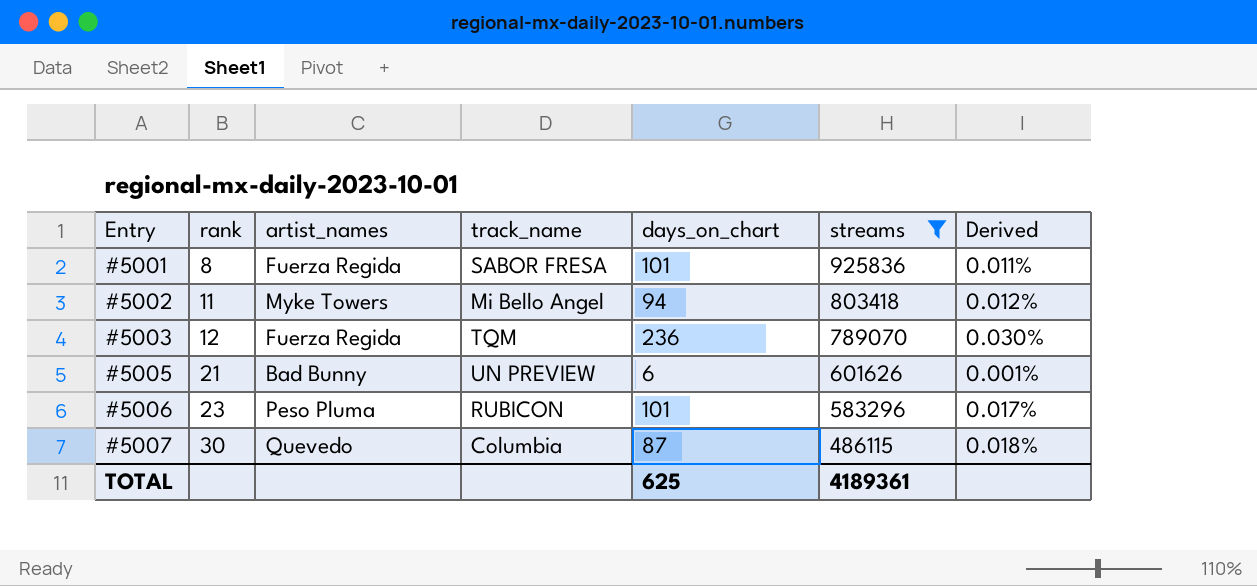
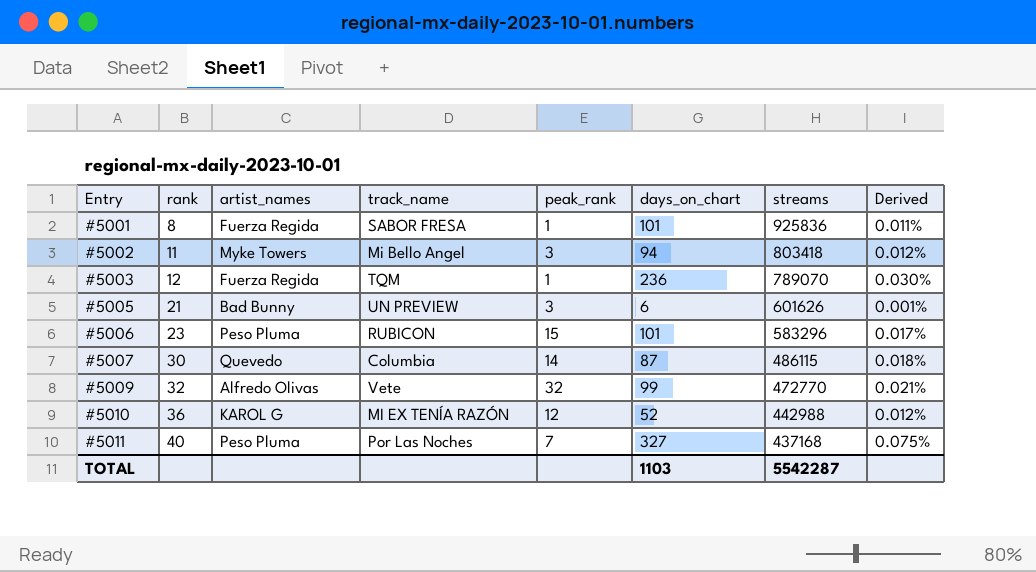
filter: streams >= 486115 -> none
column peak_rank | position: none -> 5
TOTAL | days_on_chart: 625 -> 1103
TOTAL | streams: 4189361 -> 5542287

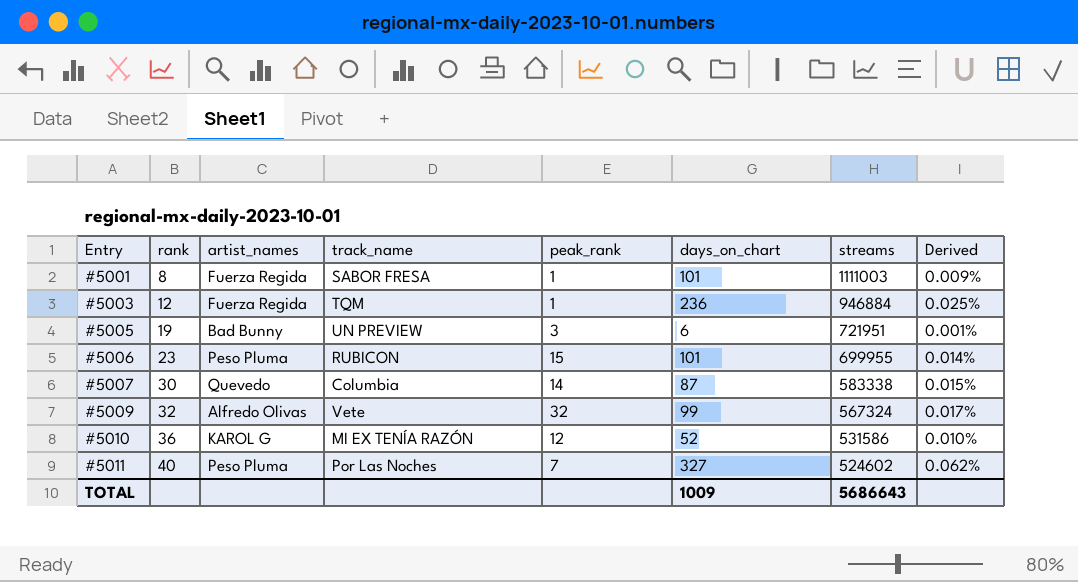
row #5002: 11 | Myke Towers | Mi Bello Angel | 3 | 94 | 803418 | 0.012% -> none
#5001 | streams: 925836 -> 1111003
#5001 | Derived: 0.011% -> 0.009%
#5003 | streams: 789070 -> 946884
#5003 | Derived: 0.030% -> 0.025%
#5005 | rank: 21 -> 19
#5005 | streams: 601626 -> 721951
#5006 | streams: 583296 -> 699955
#5006 | Derived: 0.017% -> 0.014%
#5007 | streams: 486115 -> 583338
#5007 | Derived: 0.018% -> 0.015%
#5009 | streams: 472770 -> 567324
#5009 | Derived: 0.021% -> 0.017%
#5010 | streams: 442988 -> 531586
#5010 | Derived: 0.012% -> 0.010%
#5011 | streams: 437168 -> 524602
#5011 | Derived: 0.075% -> 0.062%
TOTAL | days_on_chart: 1103 -> 1009
TOTAL | streams: 5542287 -> 5686643

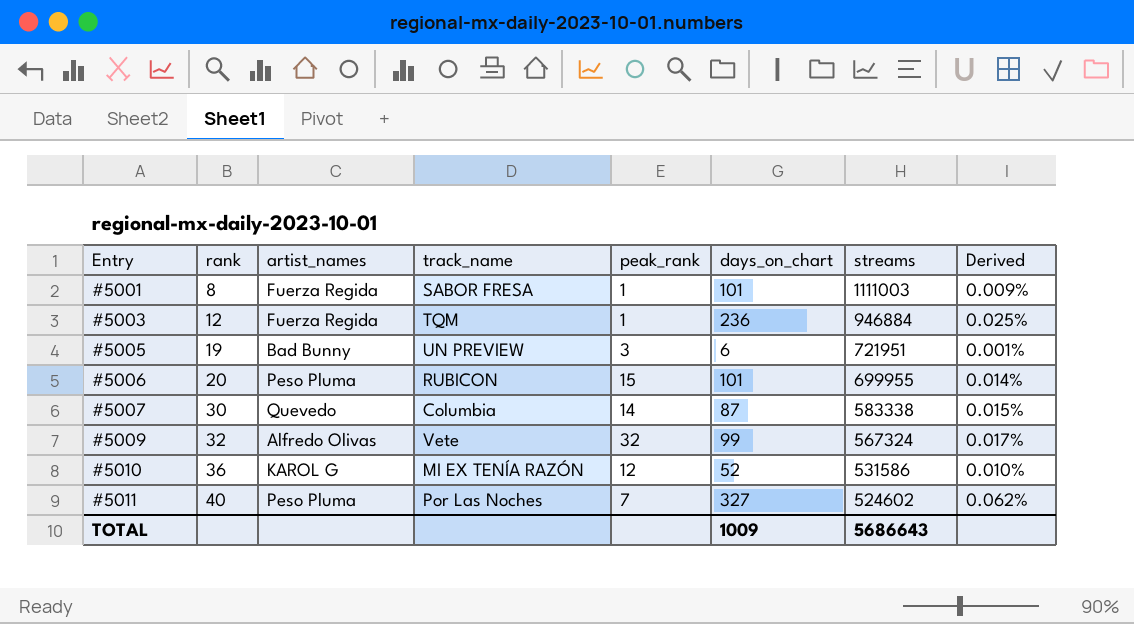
#5006 | rank: 23 -> 20

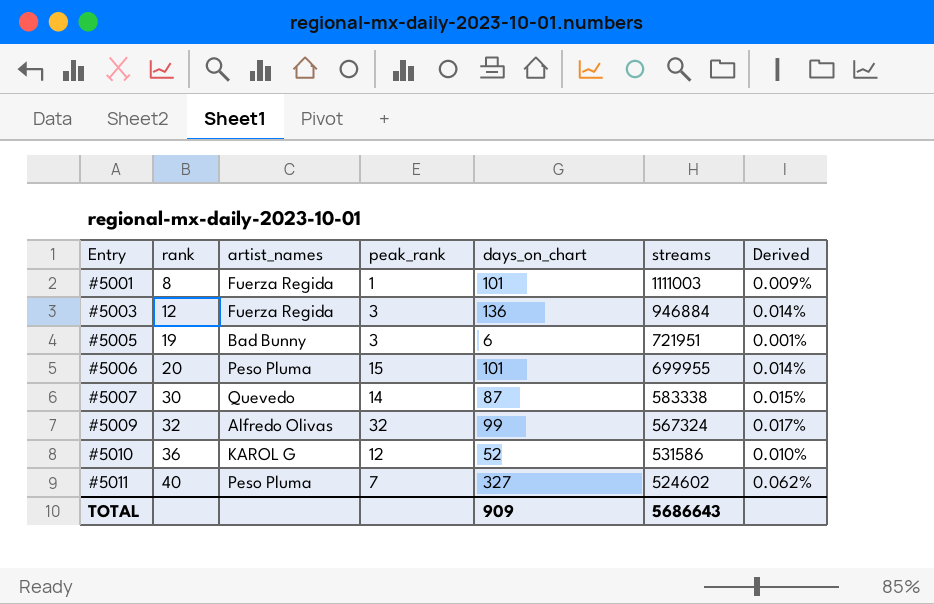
column track_name | position: 4 -> none
#5003 | peak_rank: 1 -> 3
#5003 | days_on_chart: 236 -> 136
#5003 | Derived: 0.025% -> 0.014%
TOTAL | days_on_chart: 1009 -> 909

